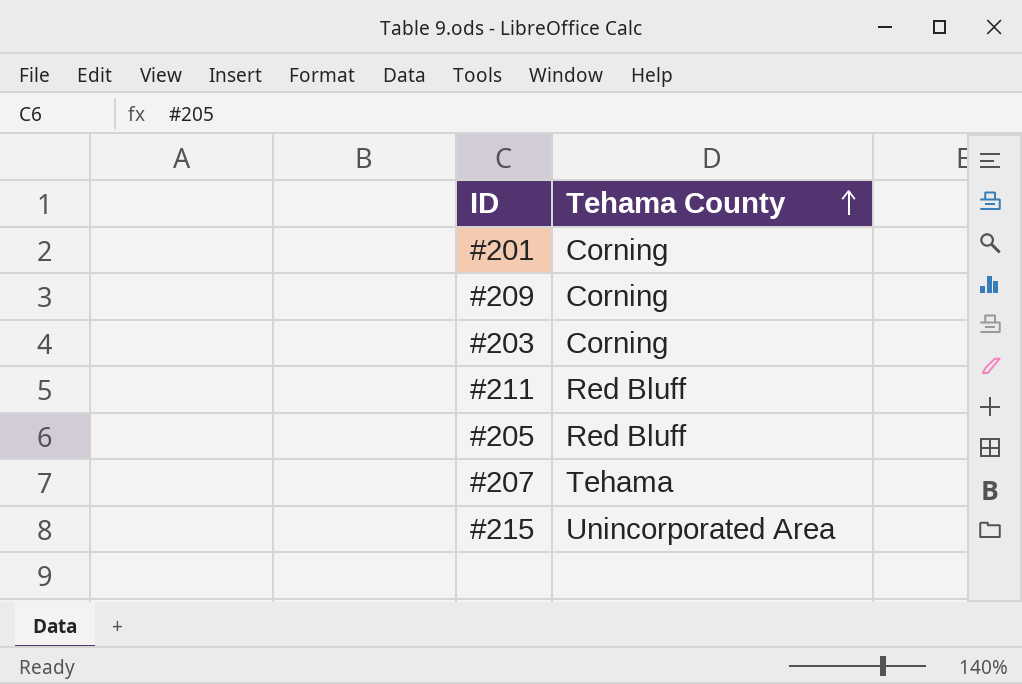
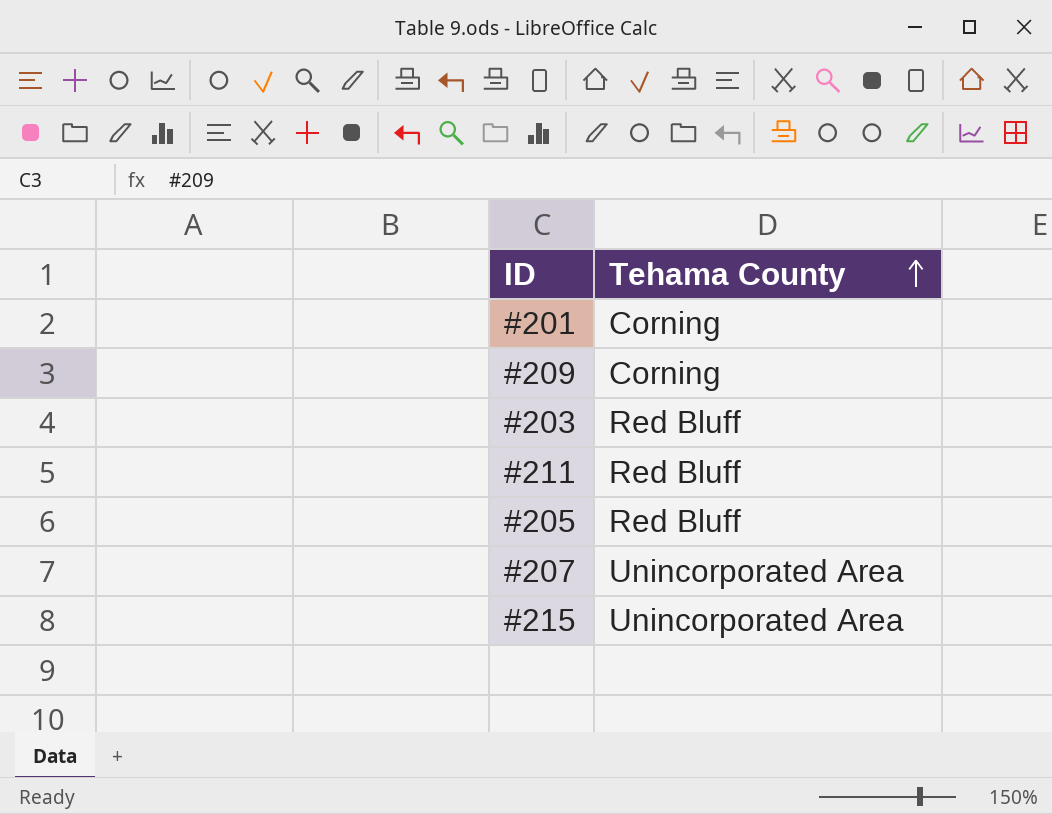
#203 | Tehama County: Corning -> Red Bluff
#207 | Tehama County: Tehama -> Unincorporated Area

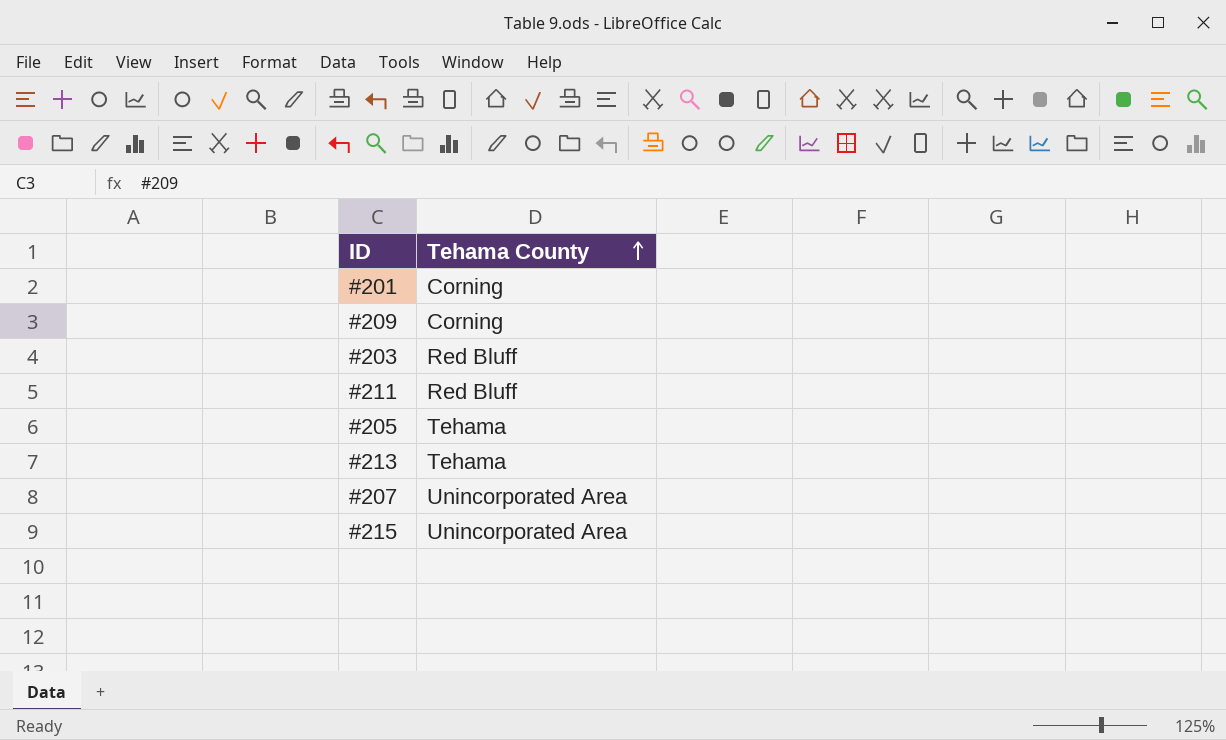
#205 | Tehama County: Red Bluff -> Tehama
row #213: none -> Tehama

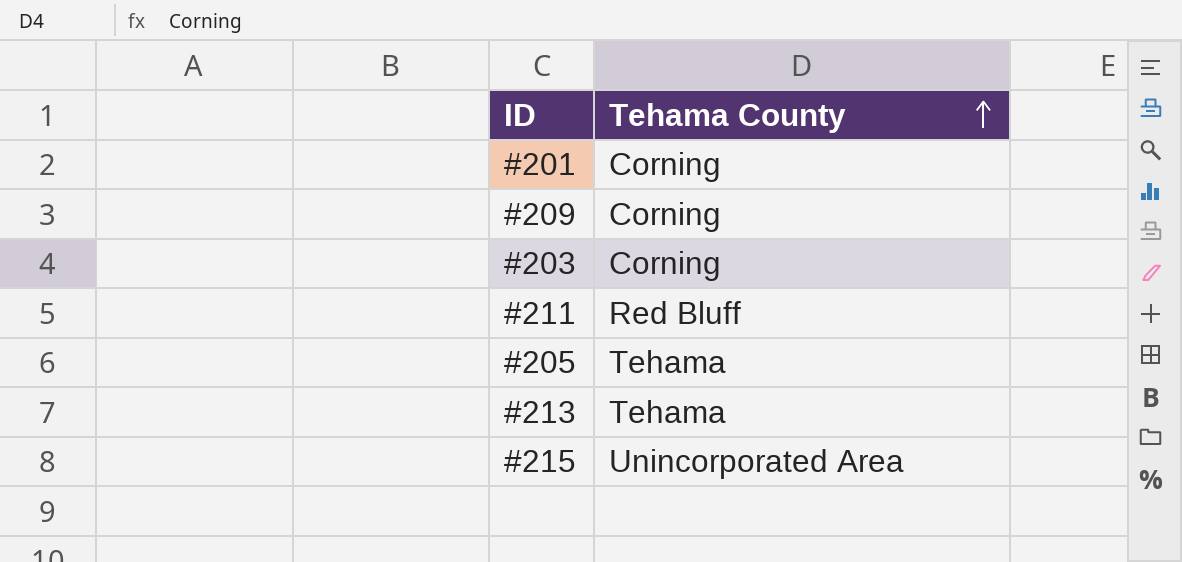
row #207: Unincorporated Area -> none
#203 | Tehama County: Red Bluff -> Corning

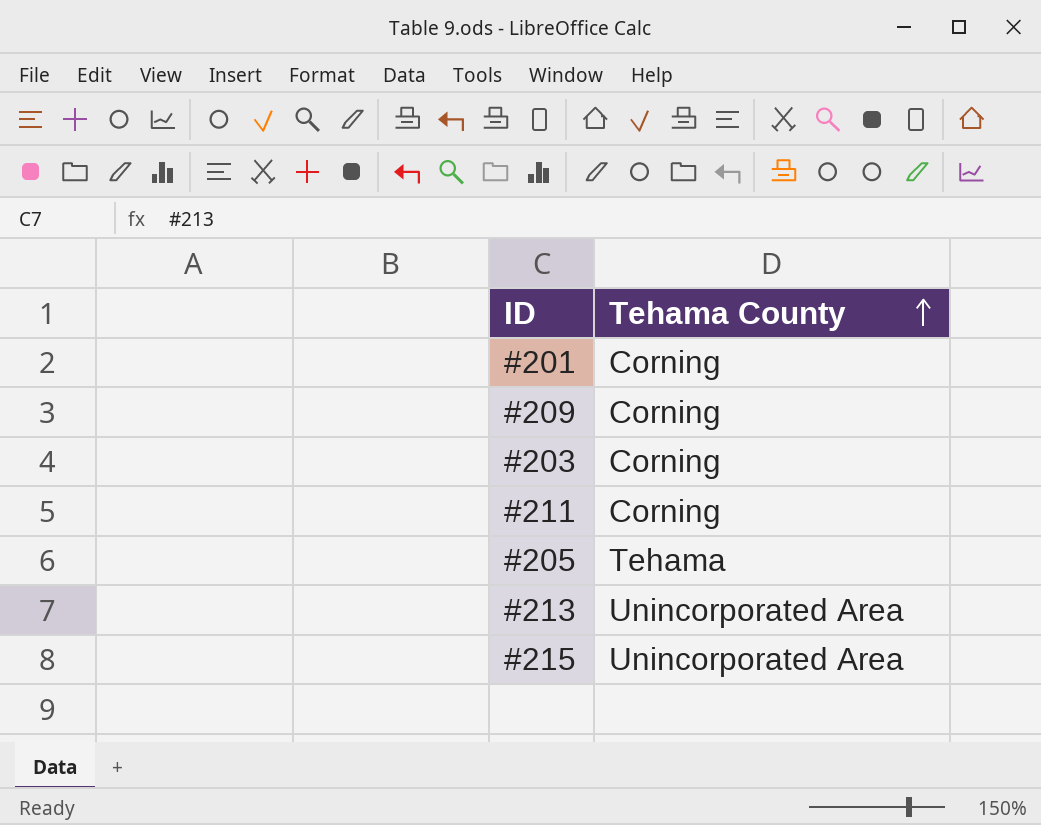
#211 | Tehama County: Red Bluff -> Corning
#213 | Tehama County: Tehama -> Unincorporated Area

